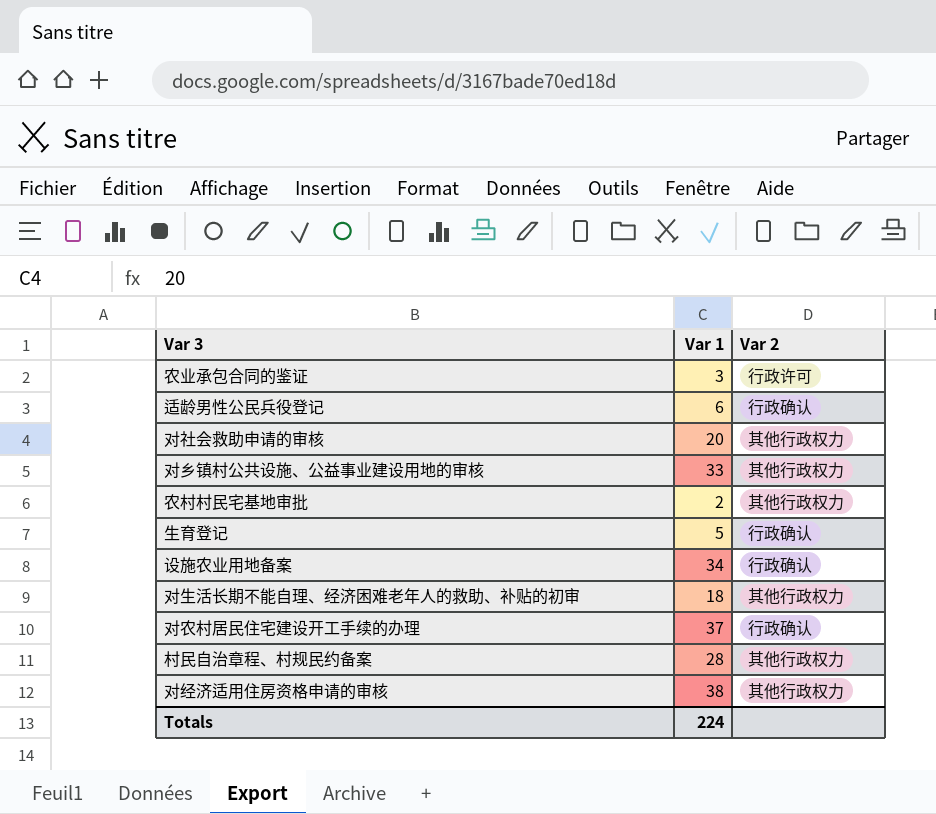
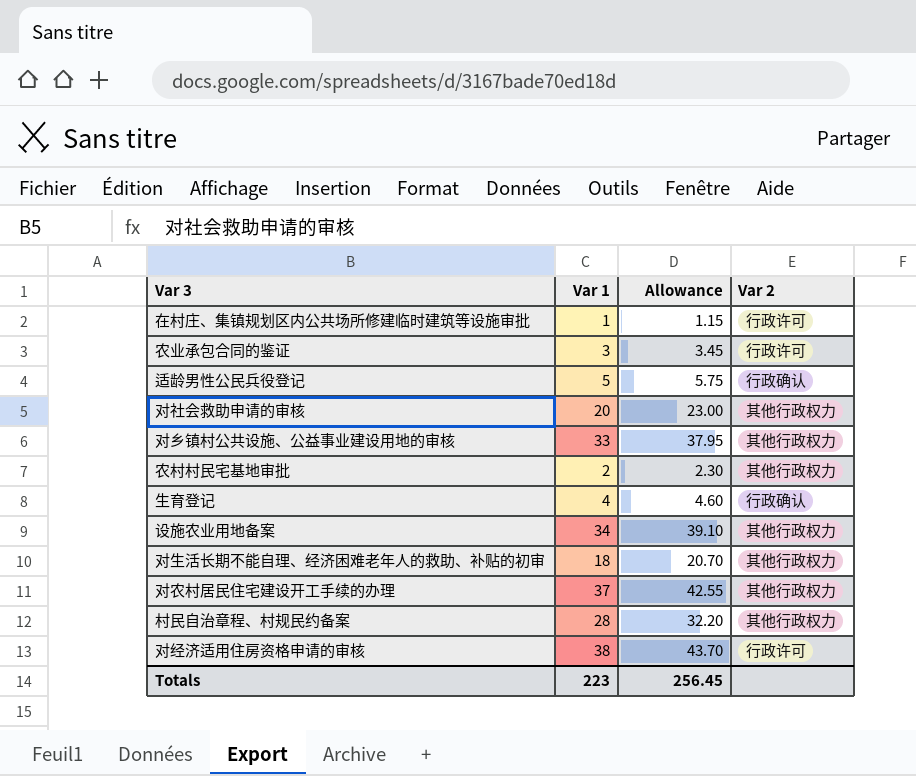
column Allowance | formula: none -> [Var 1] * 1.15
row 在村庄、集镇规划区内公共场所修建临时建筑等设施审批: none -> 1 | 1.15 | 行政许可
适龄男性公民兵役登记 | Var 1: 6 -> 5
生育登记 | Var 1: 5 -> 4
设施农业用地备案 | Var 2: 行政确认 -> 其他行政权力
对农村居民住宅建设开工手续的办理 | Var 2: 行政确认 -> 其他行政权力
对经济适用住房资格申请的审核 | Var 2: 其他行政权力 -> 行政许可
Totals | Var 1: 224 -> 223

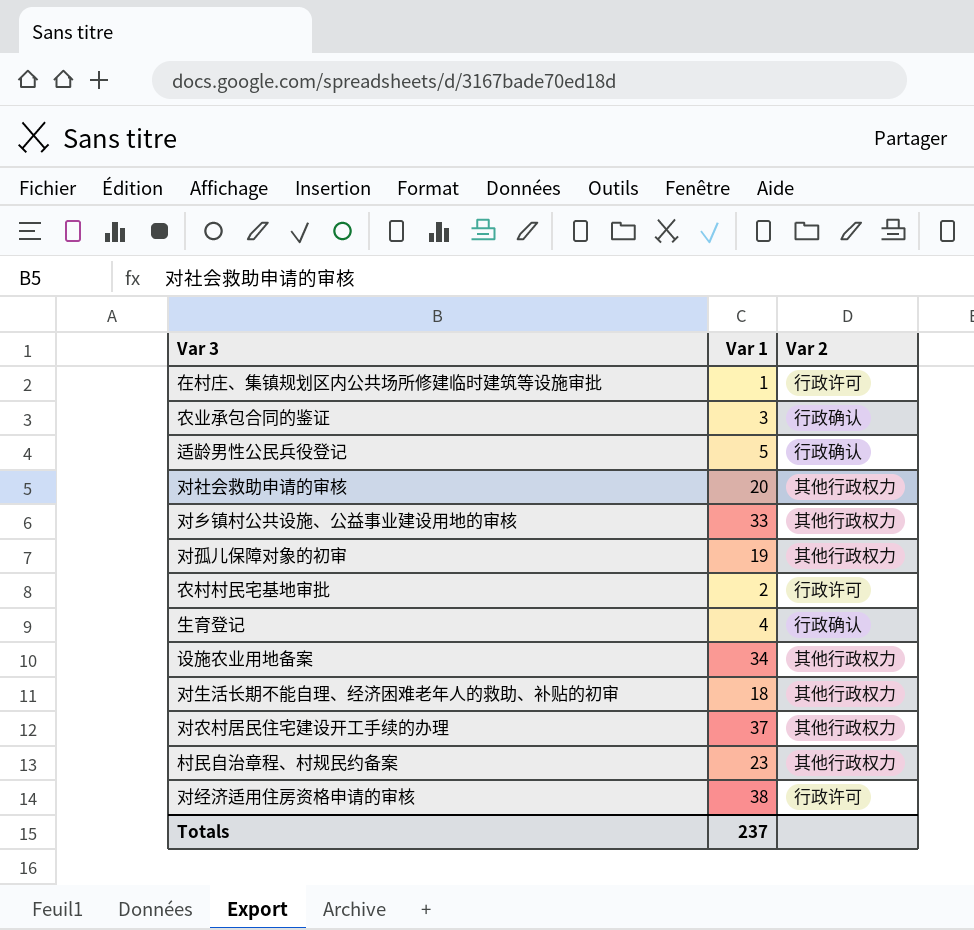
column Allowance | formula: [Var 1] * 1.15 -> none
农业承包合同的鉴证 | Var 2: 行政许可 -> 行政确认
row 对孤儿保障对象的初审: none -> 19 | 其他行政权力
农村村民宅基地审批 | Var 2: 其他行政权力 -> 行政许可
村民自治章程、村规民约备案 | Var 1: 28 -> 23
Totals | Var 1: 223 -> 237

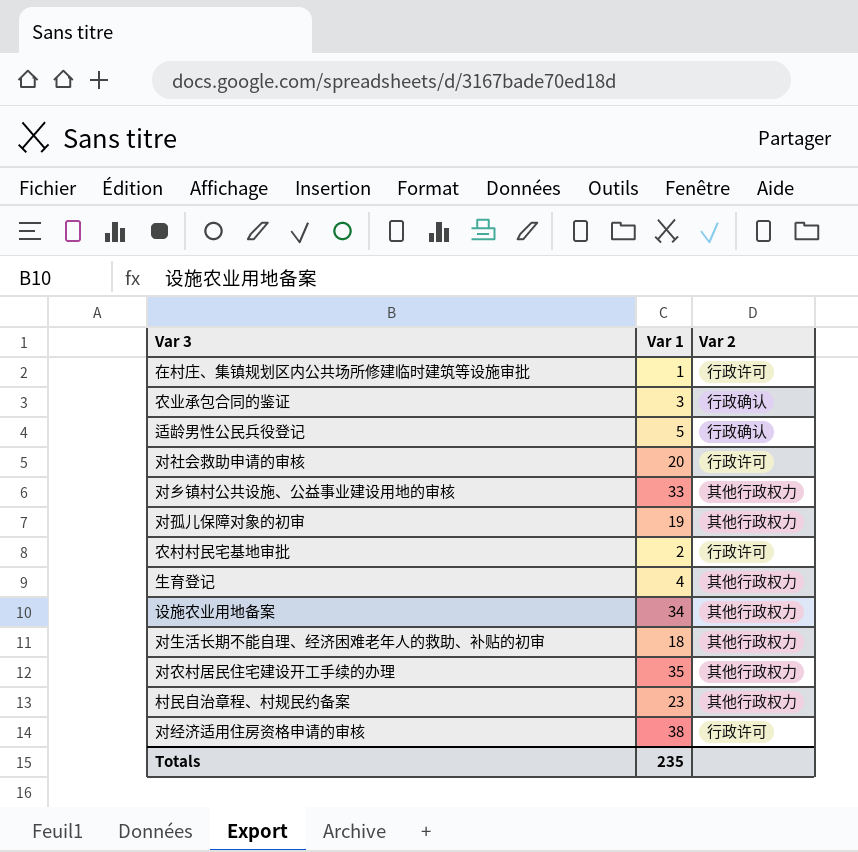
对社会救助申请的审核 | Var 2: 其他行政权力 -> 行政许可
生育登记 | Var 2: 行政确认 -> 其他行政权力
对农村居民住宅建设开工手续的办理 | Var 1: 37 -> 35
Totals | Var 1: 237 -> 235

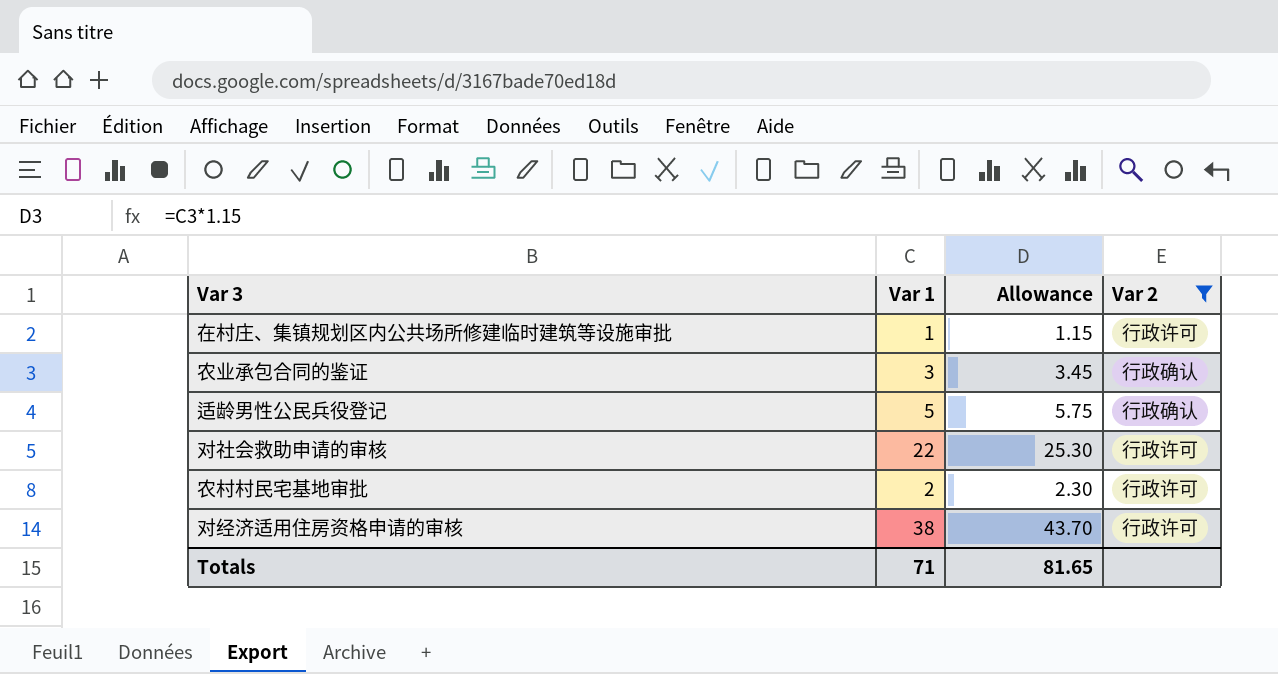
filter: none -> Var 2 != 其他行政权力
column Allowance | formula: none -> [Var 1] * 1.15
对社会救助申请的审核 | Var 1: 20 -> 22
Totals | Var 1: 235 -> 71

